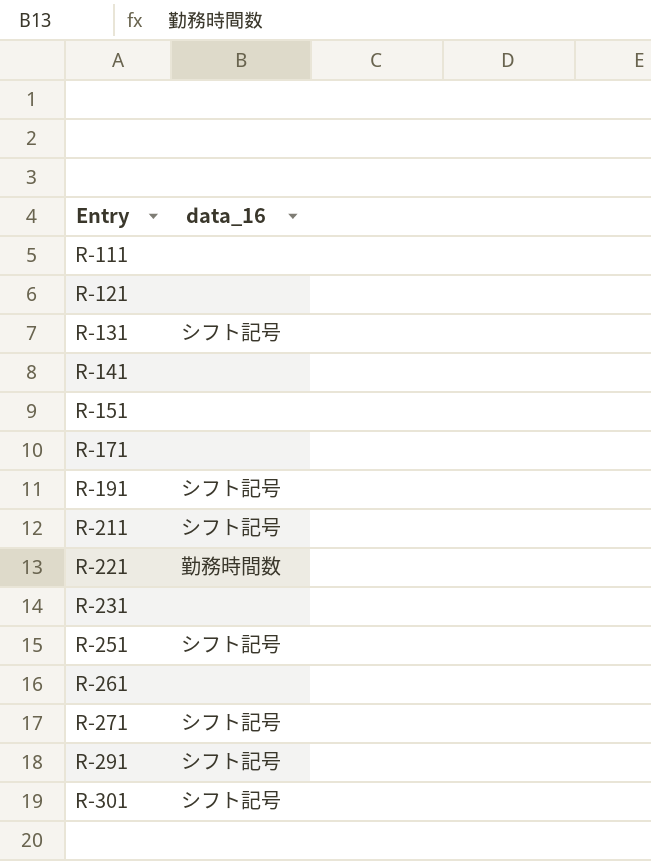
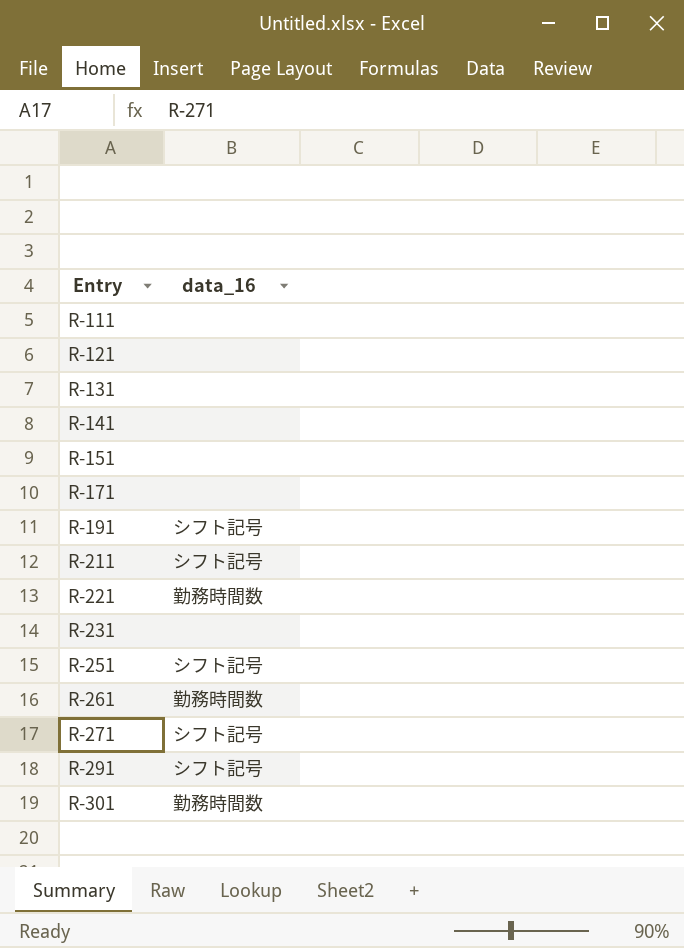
R-131 | data_16: シフト記号 -> none
R-261 | data_16: none -> 勤務時間数
R-301 | data_16: シフト記号 -> 勤務時間数

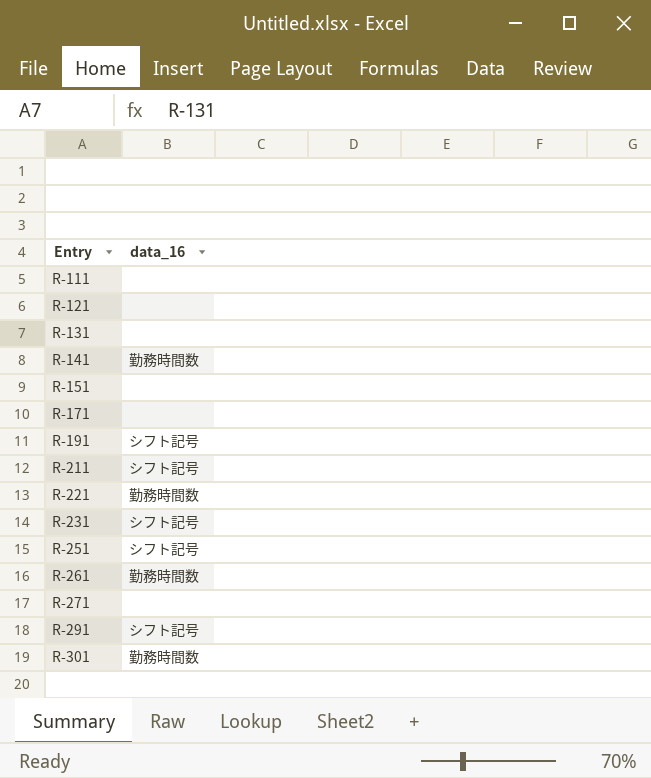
R-141 | data_16: none -> 勤務時間数
R-231 | data_16: none -> シフト記号
R-271 | data_16: シフト記号 -> none

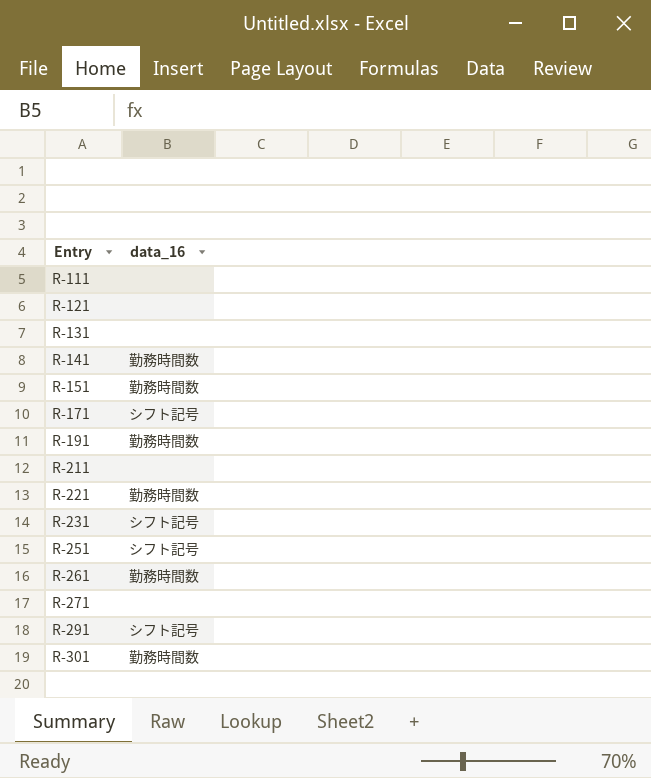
R-151 | data_16: none -> 勤務時間数
R-171 | data_16: none -> シフト記号
R-191 | data_16: シフト記号 -> 勤務時間数
R-211 | data_16: シフト記号 -> none

